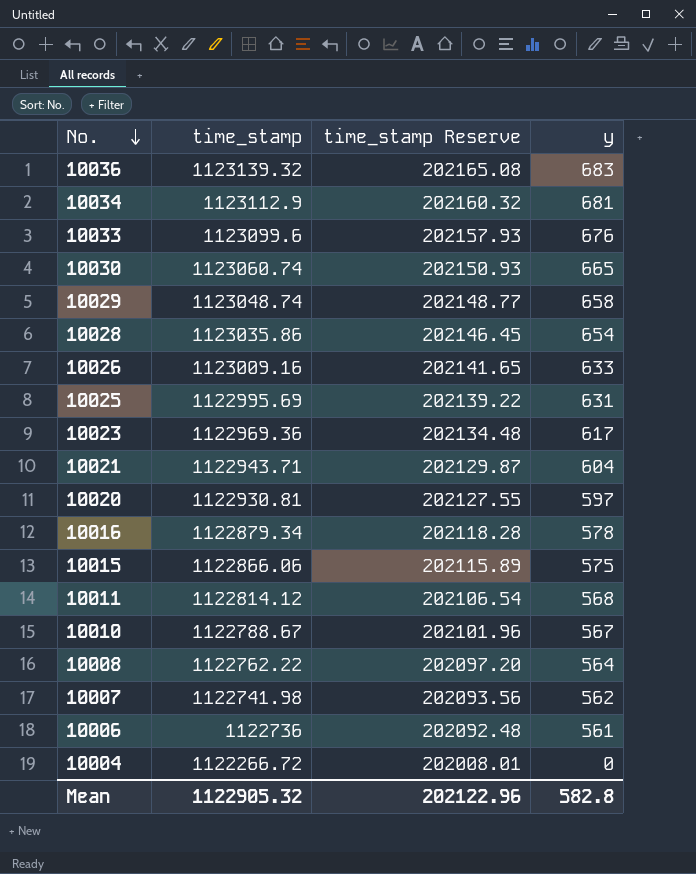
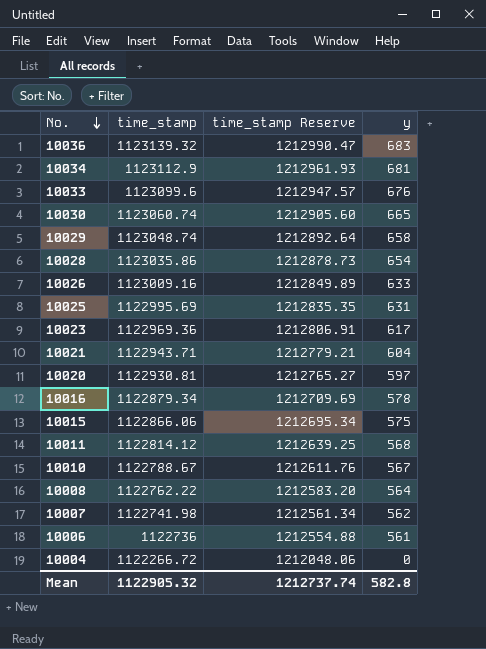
column time_stamp Reserve | formula: [time_stamp] * 0.18 -> [time_stamp] * 1.08
Mean | time_stamp Reserve: 202122.96 -> 1212737.74

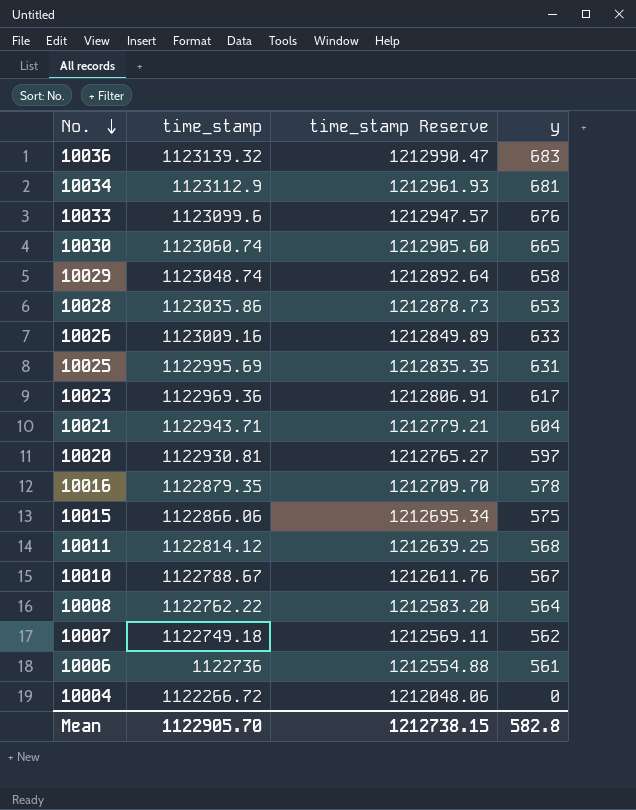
10028 | y: 654 -> 653
10016 | time_stamp: 1122879.34 -> 1122879.35
10016 | time_stamp Reserve: 1212709.69 -> 1212709.70
10007 | time_stamp: 1122741.98 -> 1122749.18
10007 | time_stamp Reserve: 1212561.34 -> 1212569.11
Mean | time_stamp: 1122905.32 -> 1122905.70
Mean | time_stamp Reserve: 1212737.74 -> 1212738.15

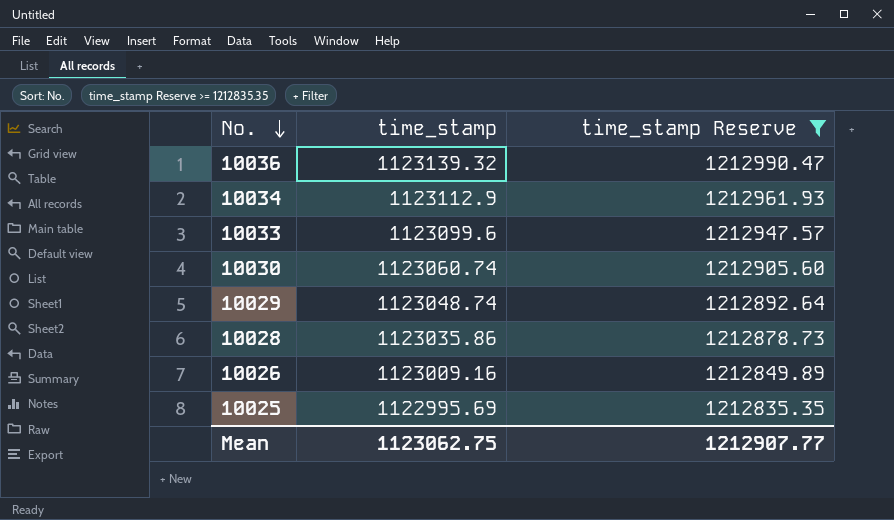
filter: none -> time_stamp Reserve >= 1212835.35
column y | position: 4 -> none
Mean | time_stamp: 1122905.70 -> 1123062.75
Mean | time_stamp Reserve: 1212738.15 -> 1212907.77

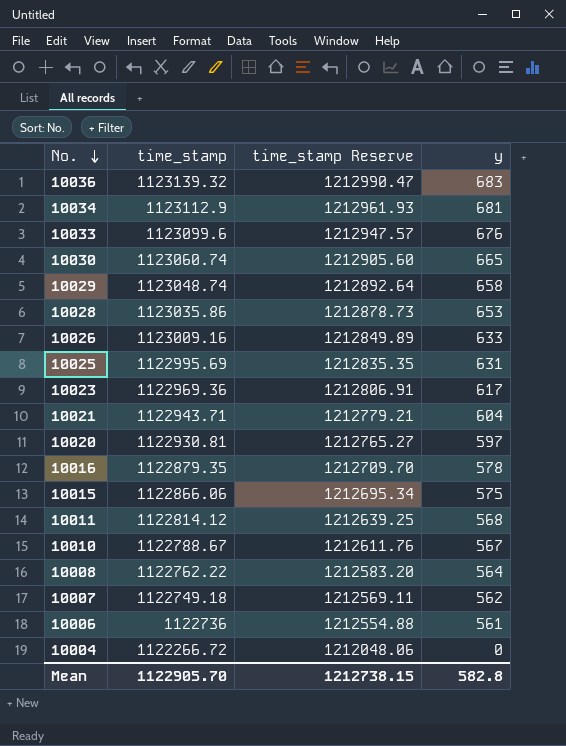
filter: time_stamp Reserve >= 1212835.35 -> none
column y | position: none -> 4
Mean | time_stamp: 1123062.75 -> 1122905.70
Mean | time_stamp Reserve: 1212907.77 -> 1212738.15

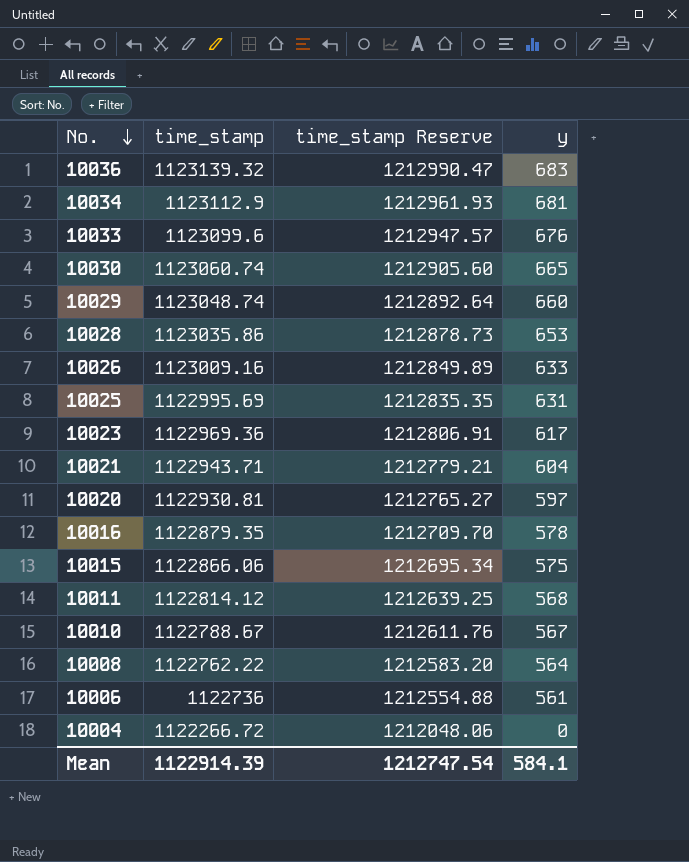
row 10007: 1122749.18 | 1212569.11 | 562 -> none
10029 | y: 658 -> 660
Mean | time_stamp: 1122905.70 -> 1122914.39
Mean | time_stamp Reserve: 1212738.15 -> 1212747.54
Mean | y: 582.8 -> 584.1

